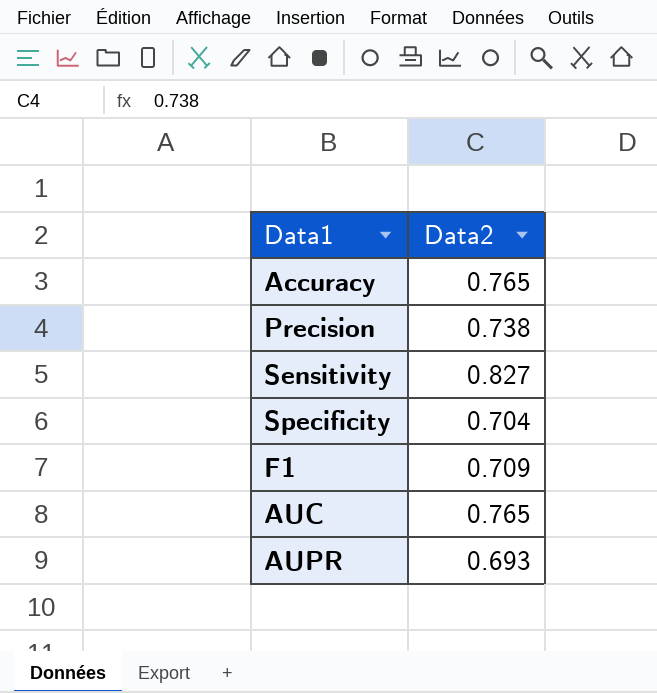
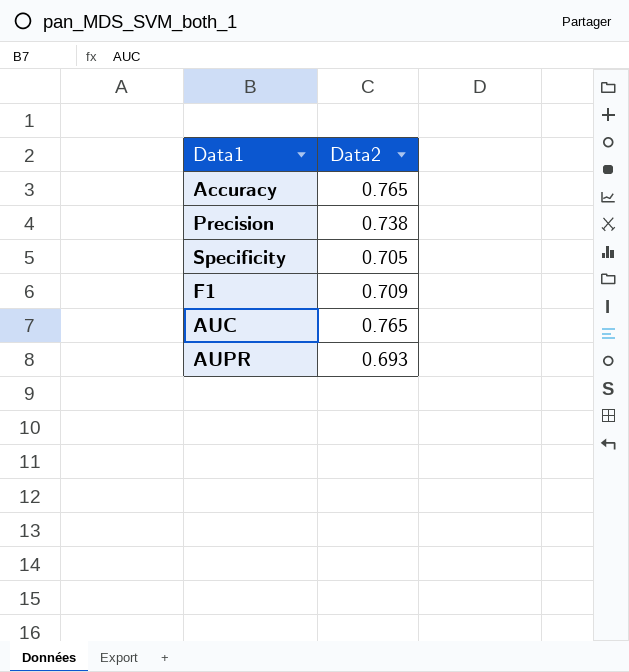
row Sensitivity: 0.827 -> none
Specificity | Data2: 0.704 -> 0.705

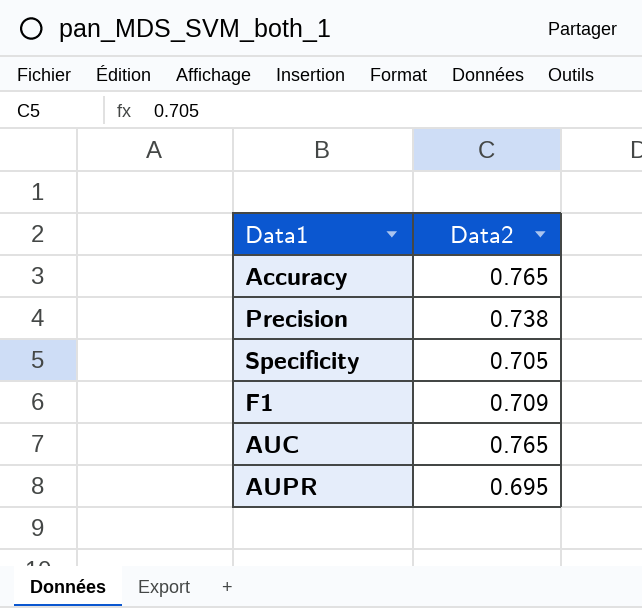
AUPR | Data2: 0.693 -> 0.695

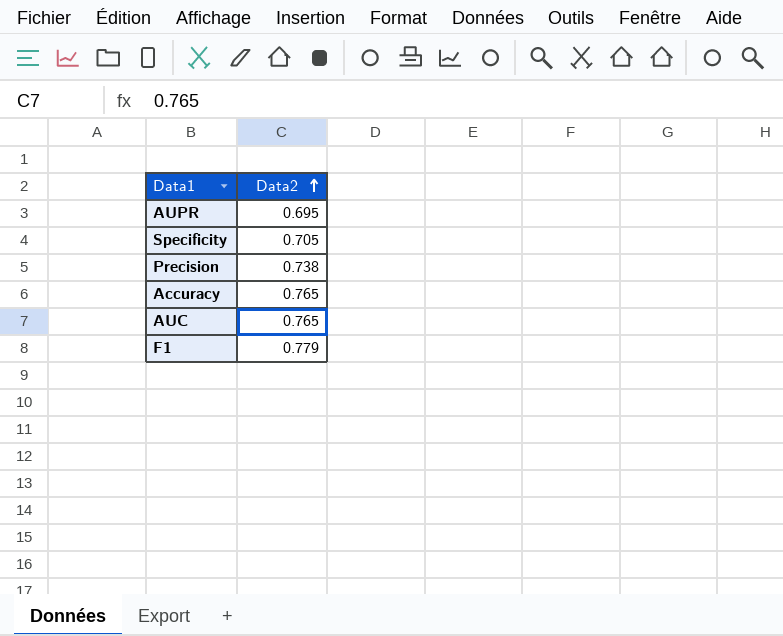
row order: none -> Data2 ascending
F1 | Data2: 0.709 -> 0.779

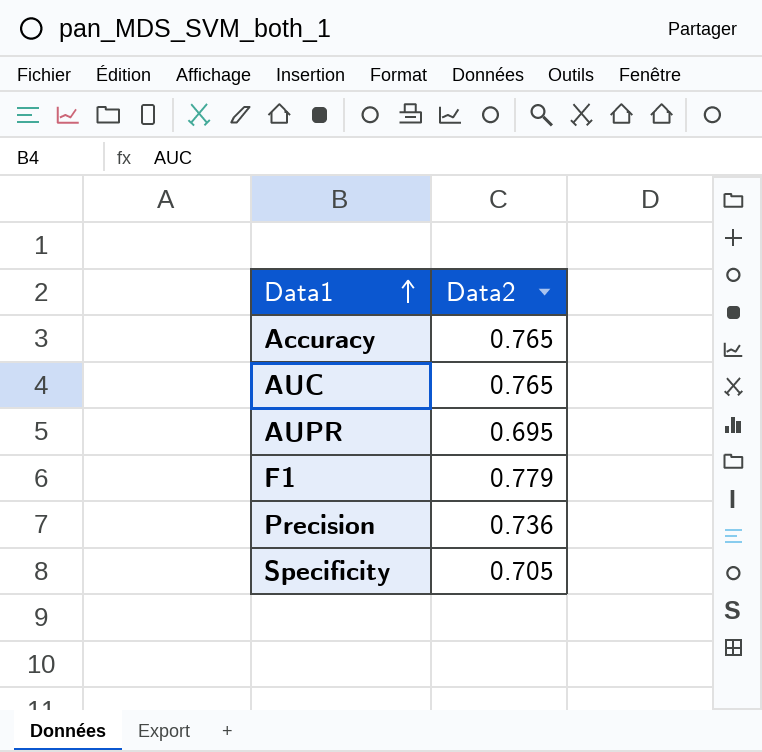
row order: Data2 ascending -> Data1 ascending
Precision | Data2: 0.738 -> 0.736

